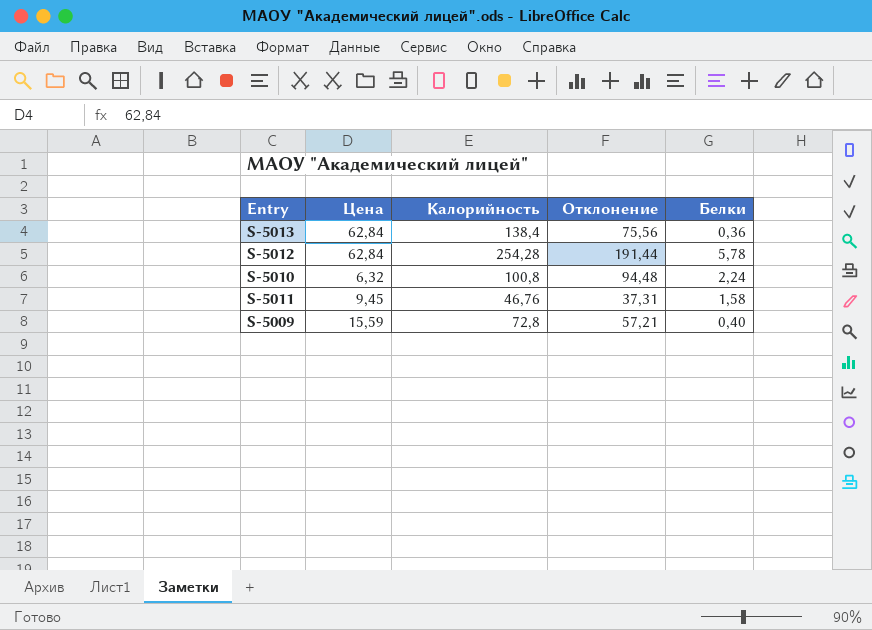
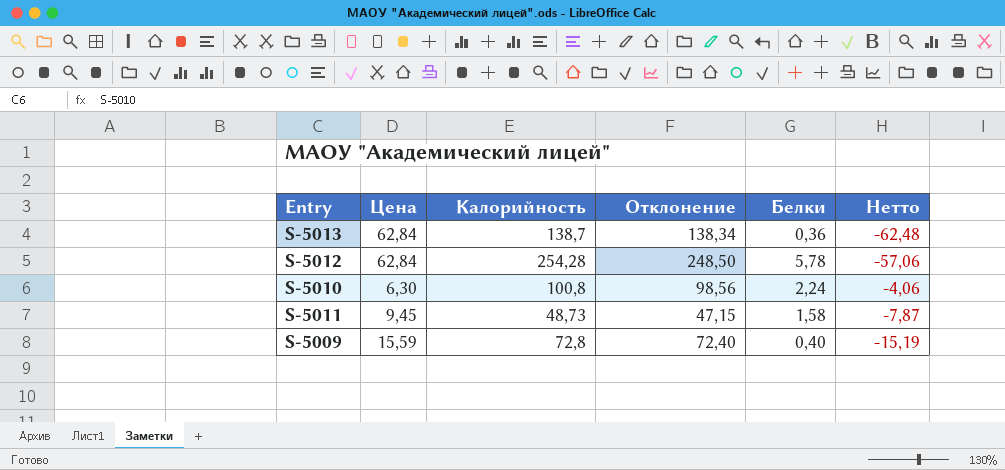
column Отклонение | formula: [Калорийность] - [Цена] -> [Калорийность] - [Белки]
column Нетто | formula: none -> [Белки] - [Цена]
S-5013 | Калорийность: 138,4 -> 138,7
S-5010 | Цена: 6,32 -> 6,30
S-5011 | Калорийность: 46,76 -> 48,73

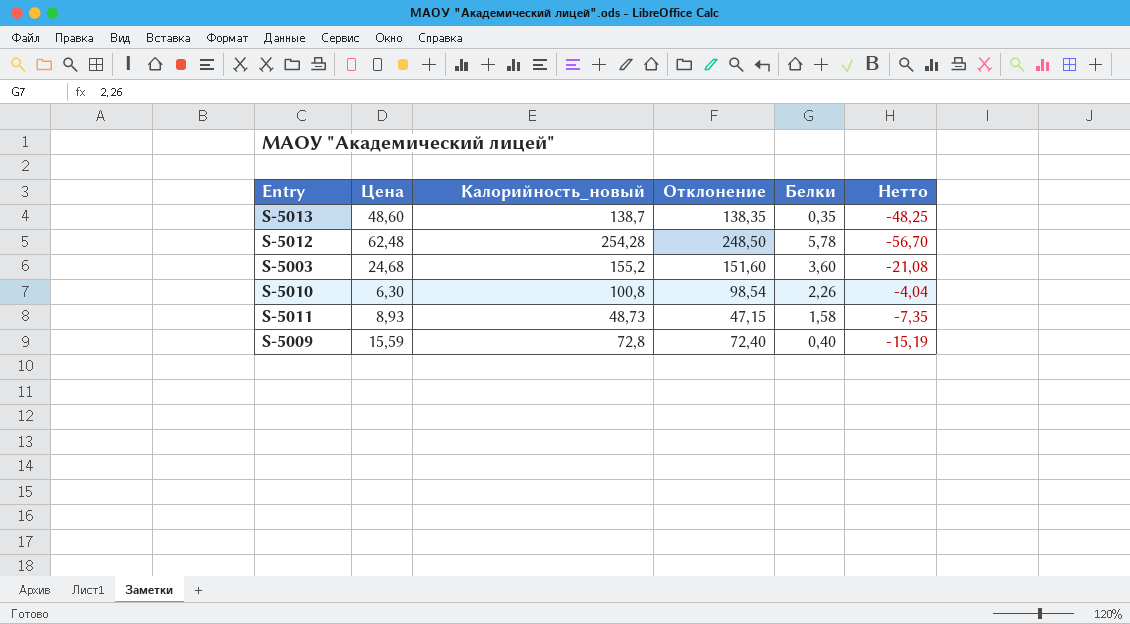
column name: Калорийность -> Калорийность_новый
S-5013 | Цена: 62,84 -> 48,60
S-5013 | Отклонение: 138,34 -> 138,35
S-5013 | Белки: 0,36 -> 0,35
S-5013 | Нетто: -62,48 -> -48,25
S-5012 | Цена: 62,84 -> 62,48
S-5012 | Нетто: -57,06 -> -56,70
row S-5003: none -> 24,68 | 155,2 | 151,60 | 3,60 | -21,08
S-5010 | Отклонение: 98,56 -> 98,54
S-5010 | Белки: 2,24 -> 2,26
S-5010 | Нетто: -4,06 -> -4,04
S-5011 | Цена: 9,45 -> 8,93
S-5011 | Нетто: -7,87 -> -7,35

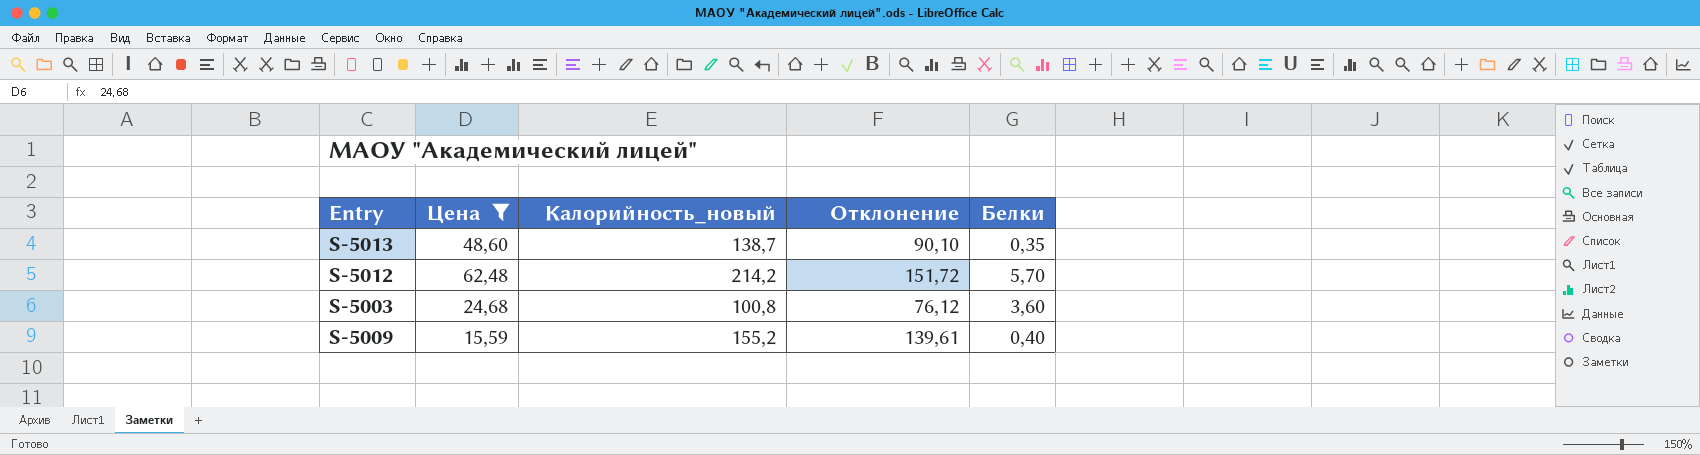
filter: none -> Цена >= 15,59
column Нетто | formula: [Белки] - [Цена] -> none
column Отклонение | formula: [Калорийность_новый] - [Белки] -> [Калорийность_новый] - [Цена]
S-5012 | Калорийность_новый: 254,28 -> 214,2
S-5012 | Белки: 5,78 -> 5,70
S-5003 | Калорийность_новый: 155,2 -> 100,8
S-5009 | Калорийность_новый: 72,8 -> 155,2

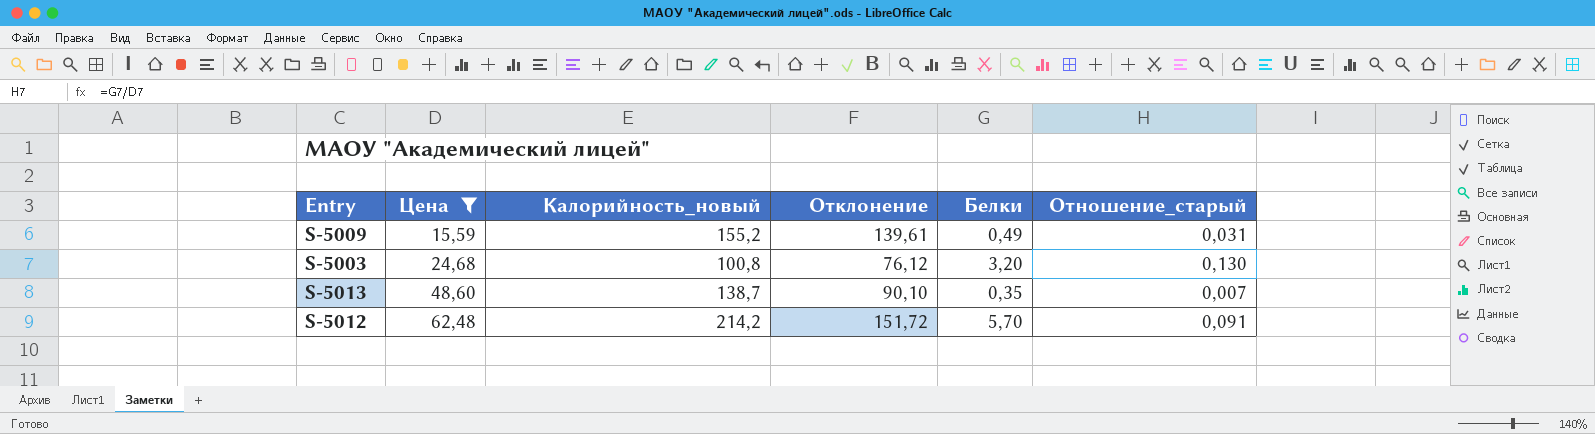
row order: none -> Цена ascending
column Отношение_старый | formula: none -> [Белки] / [Цена]
S-5009 | Белки: 0,40 -> 0,49
S-5003 | Белки: 3,60 -> 3,20

